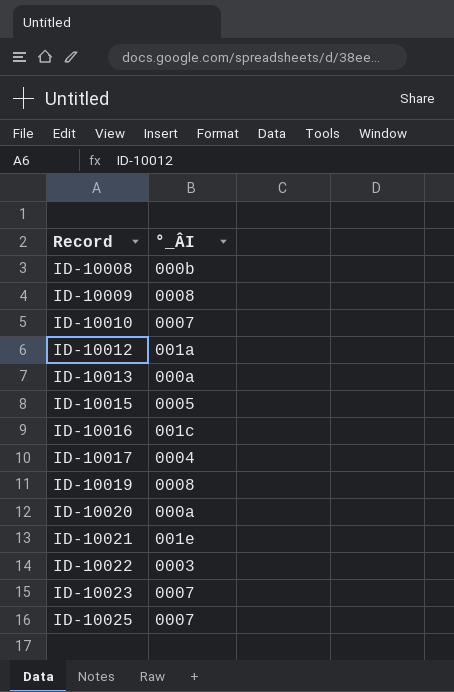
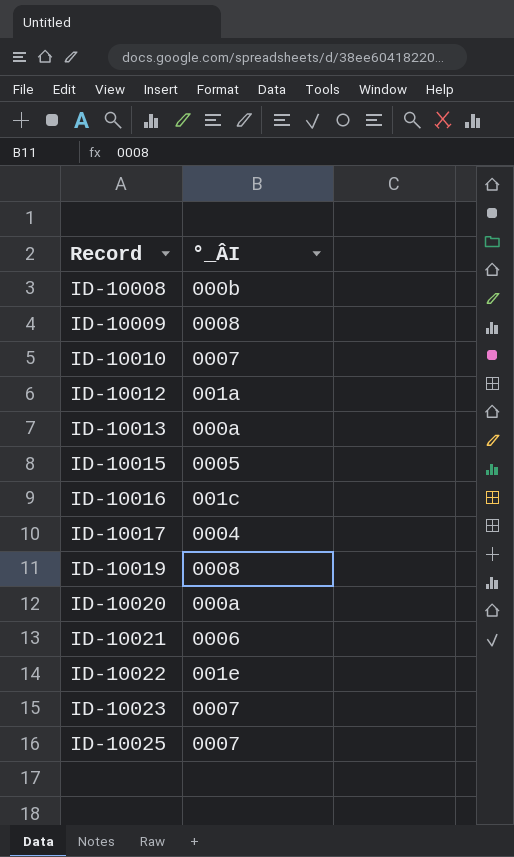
ID-10021 | °_ÂI: 001e -> 0006
ID-10022 | °_ÂI: 0003 -> 001e

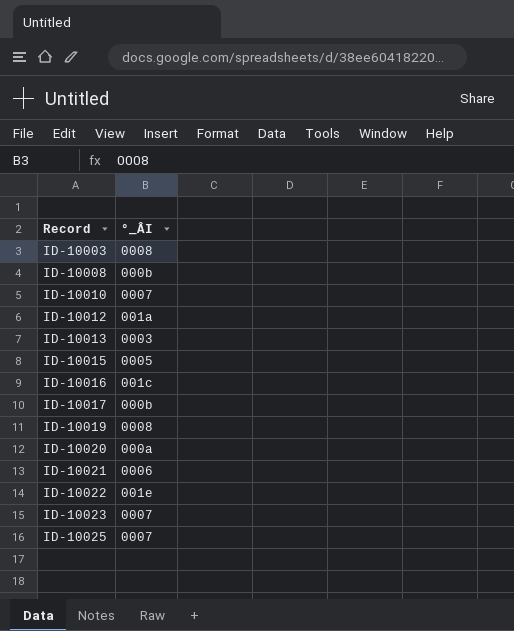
row ID-10009: 0008 -> none
row ID-10003: none -> 0008
ID-10013 | °_ÂI: 000a -> 0003
ID-10017 | °_ÂI: 0004 -> 000b

